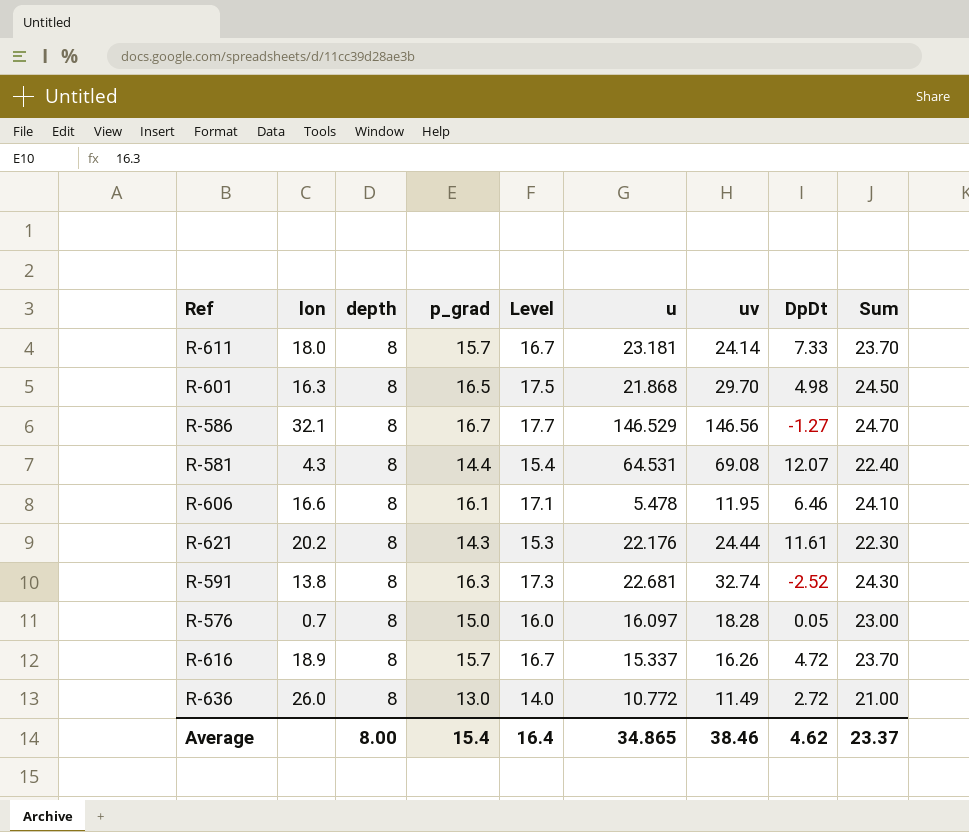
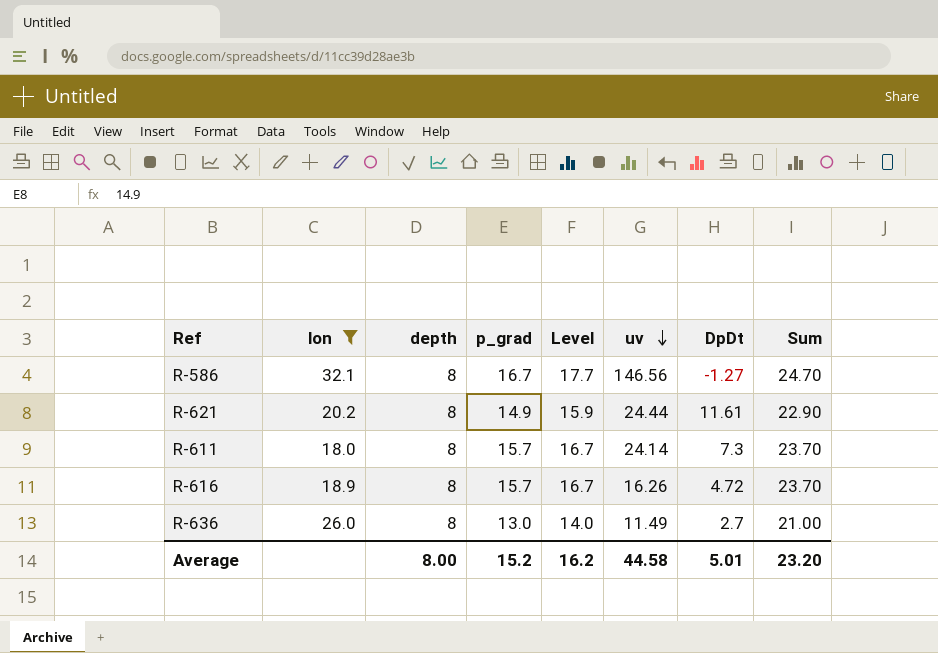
filter: none -> lon >= 18.0
row order: none -> uv descending
column u | position: 6 -> none
R-621 | p_grad: 14.3 -> 14.9
R-621 | Level: 15.3 -> 15.9
R-621 | Sum: 22.30 -> 22.90
R-611 | DpDt: 7.33 -> 7.3
R-636 | DpDt: 2.72 -> 2.7
Average | p_grad: 15.4 -> 15.2
Average | Level: 16.4 -> 16.2
Average | uv: 38.46 -> 44.58
Average | DpDt: 4.62 -> 5.01
Average | Sum: 23.37 -> 23.20

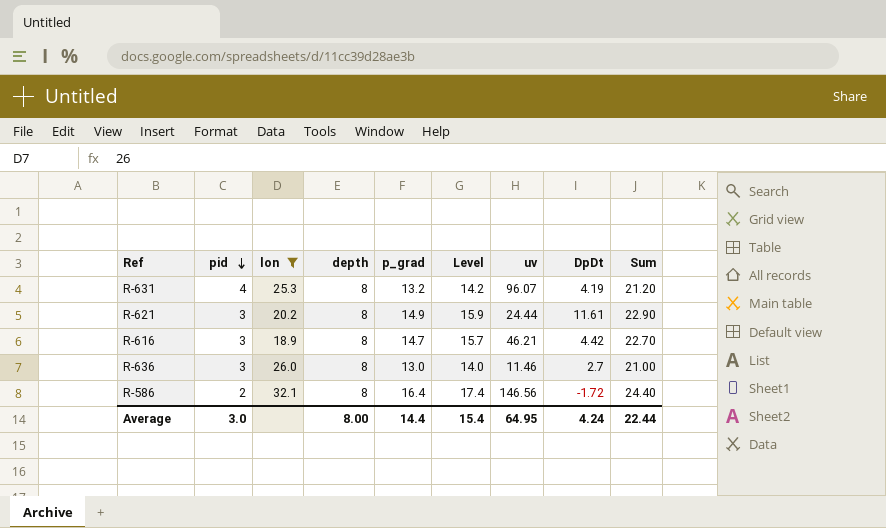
row order: uv descending -> pid descending
column pid | position: none -> 2
row R-611: 18.0 | 8 | 15.7 | 16.7 | 24.14 | 7.3 | 23.70 -> none
row R-631: none -> 4 | 25.3 | 8 | 13.2 | 14.2 | 96.07 | 4.19 | 21.20
R-616 | p_grad: 15.7 -> 14.7
R-616 | Level: 16.7 -> 15.7
R-616 | uv: 16.26 -> 46.21
R-616 | DpDt: 4.72 -> 4.42
R-616 | Sum: 23.70 -> 22.70
R-636 | uv: 11.49 -> 11.46
R-586 | p_grad: 16.7 -> 16.4
R-586 | Level: 17.7 -> 17.4
R-586 | DpDt: -1.27 -> -1.72
R-586 | Sum: 24.70 -> 24.40
Average | p_grad: 15.2 -> 14.4
Average | Level: 16.2 -> 15.4
Average | uv: 44.58 -> 64.95
Average | DpDt: 5.01 -> 4.24
Average | Sum: 23.20 -> 22.44

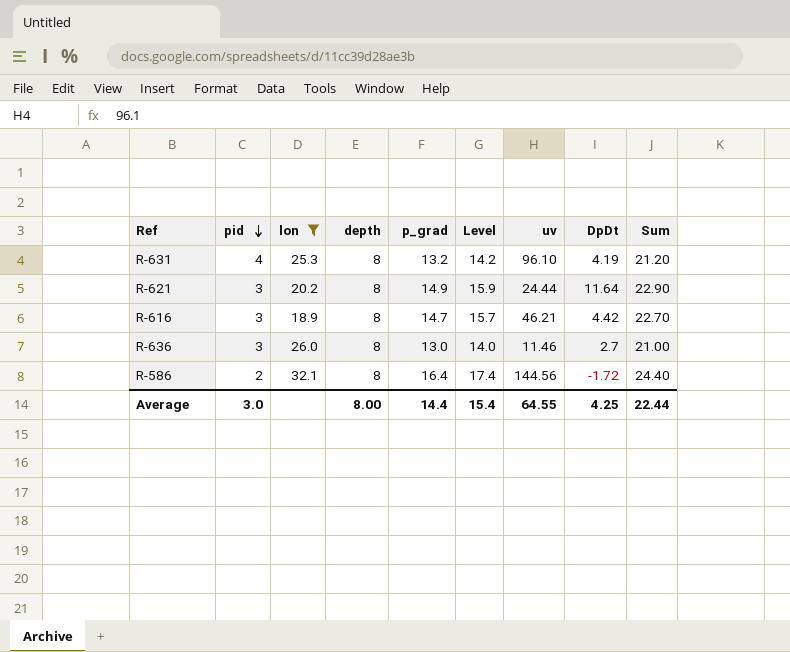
R-631 | uv: 96.07 -> 96.10
R-621 | DpDt: 11.61 -> 11.64
R-586 | uv: 146.56 -> 144.56
Average | uv: 64.95 -> 64.55
Average | DpDt: 4.24 -> 4.25

